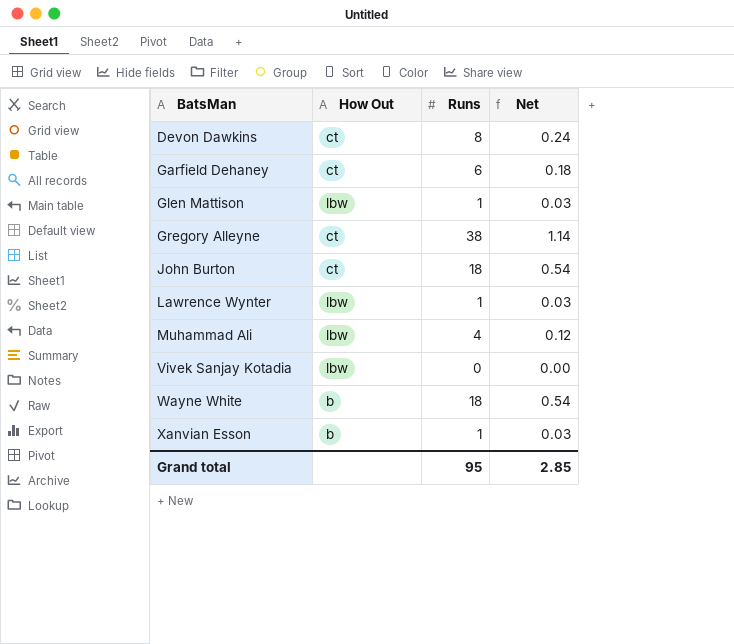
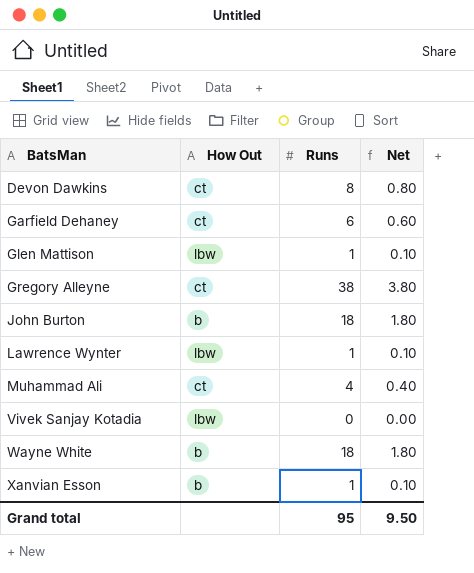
column Net | formula: [Runs] * 0.03 -> [Runs] * 0.1
John Burton | How Out: ct -> b
Muhammad Ali | How Out: lbw -> ct
Grand total | Net: 2.85 -> 9.50

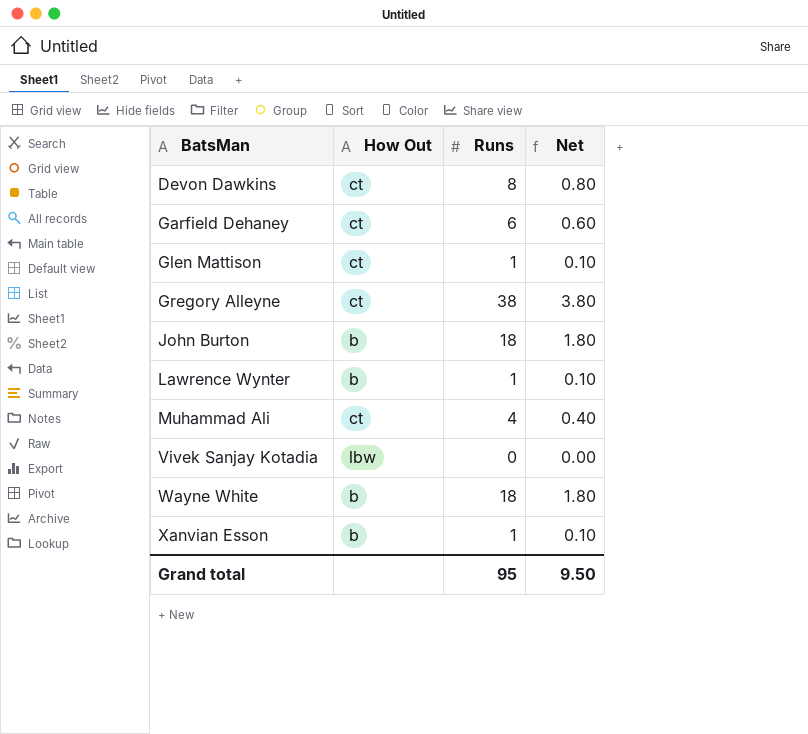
Glen Mattison | How Out: lbw -> ct
Lawrence Wynter | How Out: lbw -> b

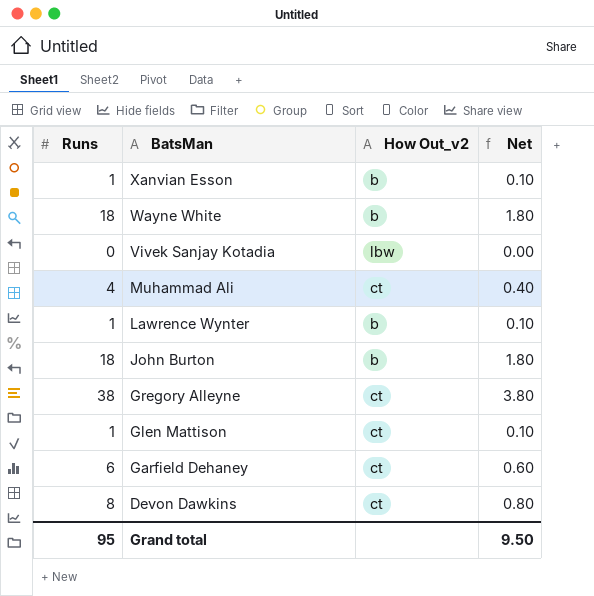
row order: BatsMan ascending -> BatsMan descending
column Runs | position: 3 -> 1
column name: How Out -> How Out_v2

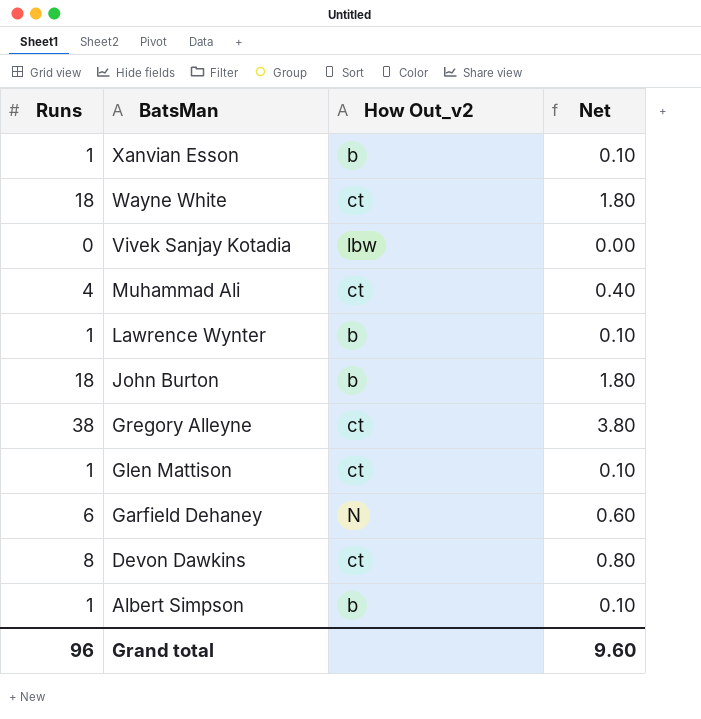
Wayne White | How Out_v2: b -> ct
Garfield Dehaney | How Out_v2: ct -> N
row Albert Simpson: none -> 1 | b | 0.10
Grand total | Runs: 95 -> 96
Grand total | Net: 9.50 -> 9.60

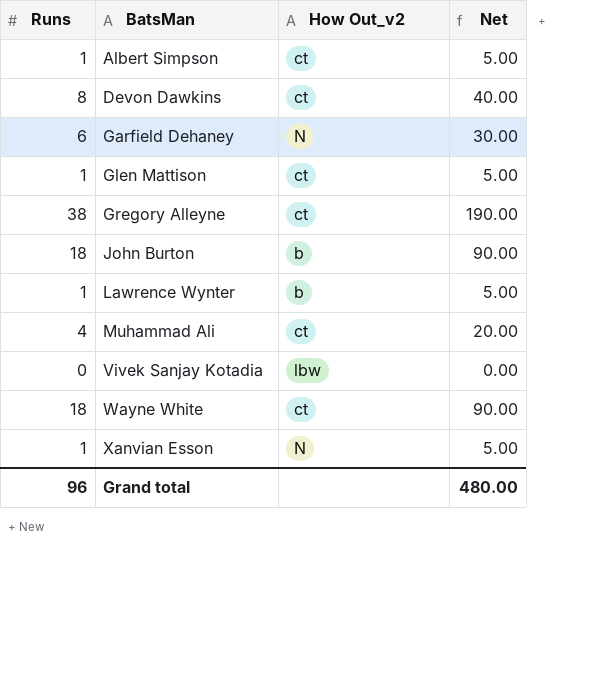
row order: BatsMan descending -> BatsMan ascending
column Net | formula: [Runs] * 0.1 -> [Runs] * 5
Albert Simpson | How Out_v2: b -> ct
Xanvian Esson | How Out_v2: b -> N
Grand total | Net: 9.60 -> 480.00

